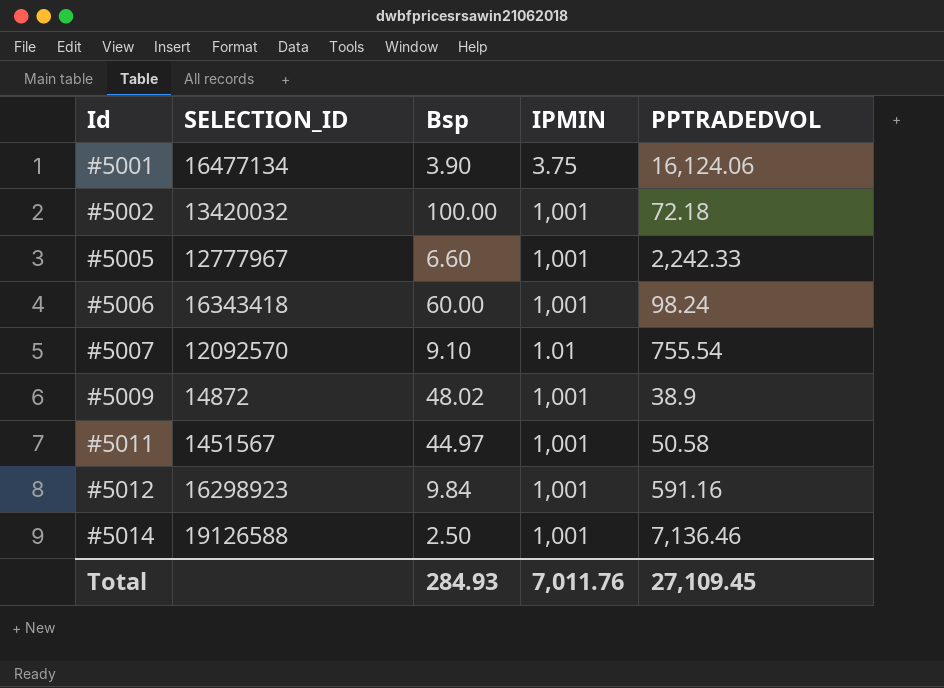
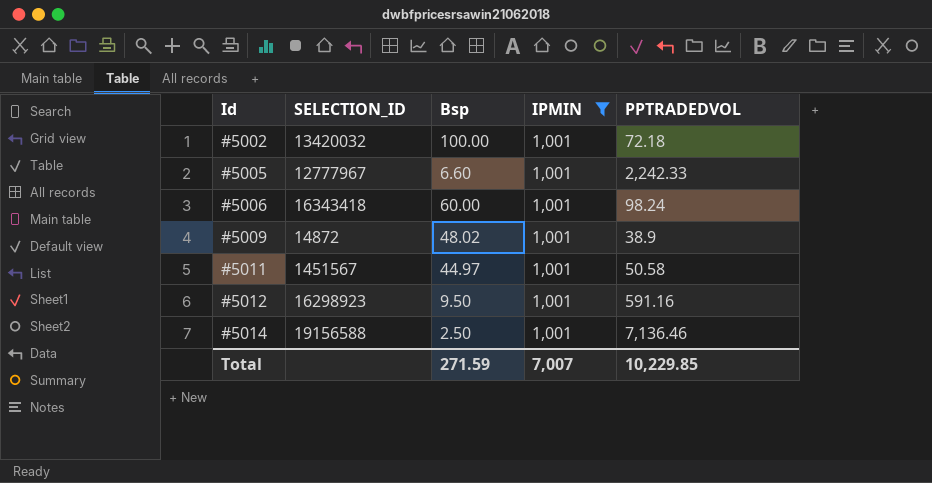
filter: none -> IPMIN = 1,001
#5012 | Bsp: 9.84 -> 9.50
#5014 | SELECTION_ID: 19126588 -> 19156588
Total | Bsp: 284.93 -> 271.59
Total | IPMIN: 7,011.76 -> 7,007
Total | PPTRADEDVOL: 27,109.45 -> 10,229.85

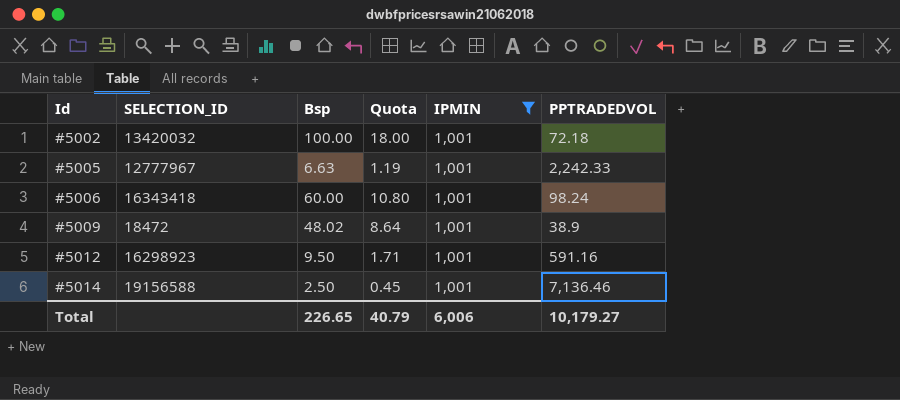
column Quota | formula: none -> [Bsp] * 0.18
row #5011: 1451567 | 44.97 | 1,001 | 50.58 -> none
#5005 | Bsp: 6.60 -> 6.63
#5009 | SELECTION_ID: 14872 -> 18472
Total | Bsp: 271.59 -> 226.65
Total | IPMIN: 7,007 -> 6,006
Total | PPTRADEDVOL: 10,229.85 -> 10,179.27

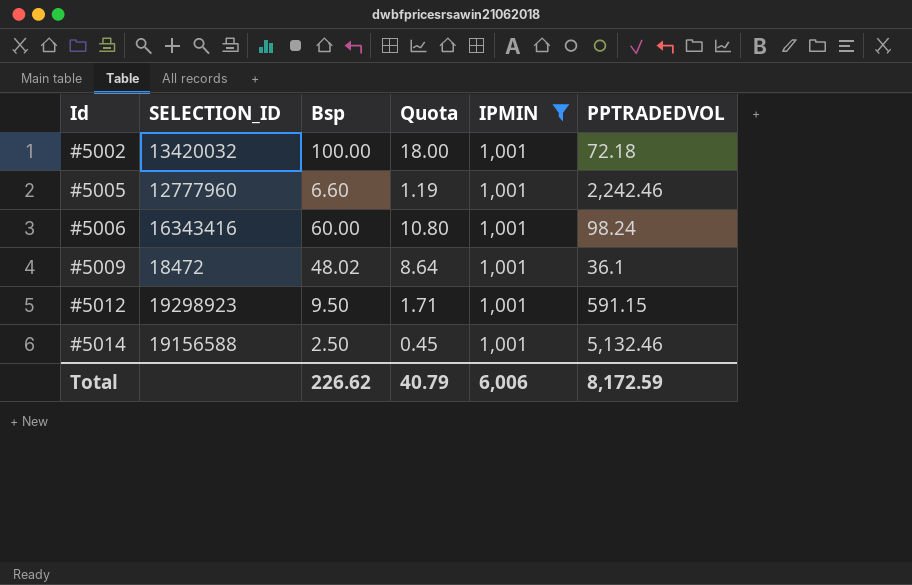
#5005 | SELECTION_ID: 12777967 -> 12777960
#5005 | Bsp: 6.63 -> 6.60
#5005 | PPTRADEDVOL: 2,242.33 -> 2,242.46
#5006 | SELECTION_ID: 16343418 -> 16343416
#5009 | PPTRADEDVOL: 38.9 -> 36.1
#5012 | SELECTION_ID: 16298923 -> 19298923
#5012 | PPTRADEDVOL: 591.16 -> 591.15
#5014 | PPTRADEDVOL: 7,136.46 -> 5,132.46
Total | Bsp: 226.65 -> 226.62
Total | PPTRADEDVOL: 10,179.27 -> 8,172.59

